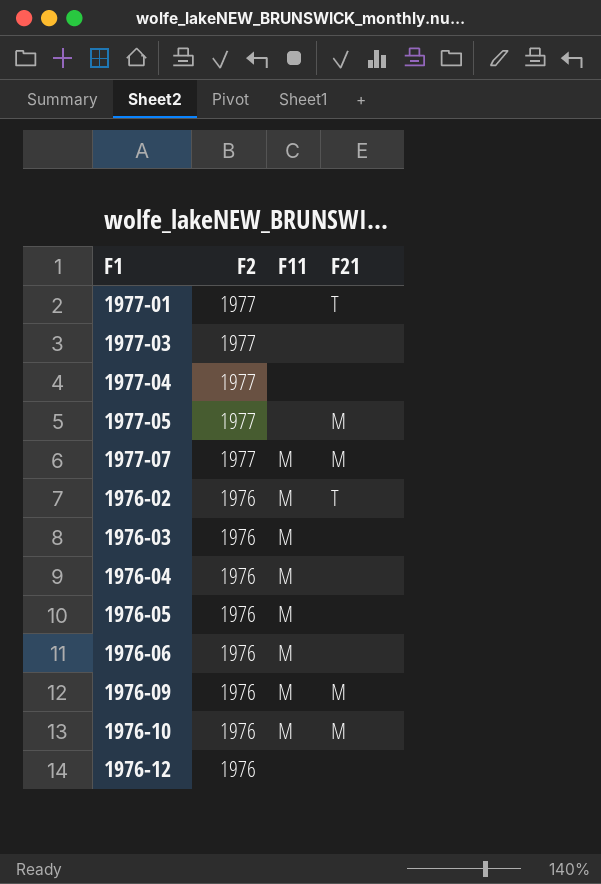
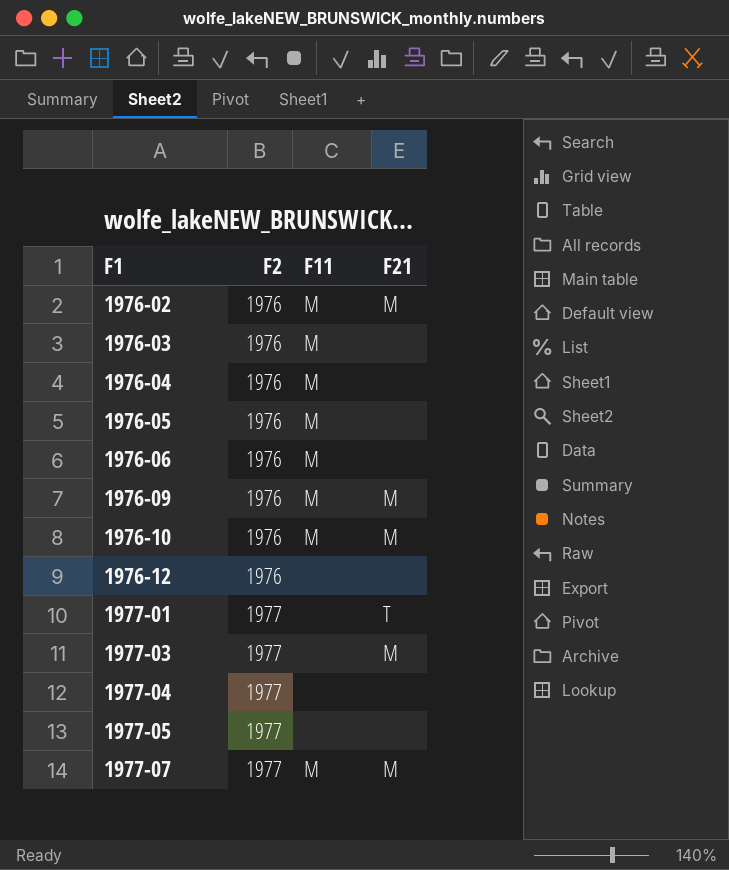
row order: F2 descending -> F1 ascending
1976-02 | F21: T -> M
1977-03 | F21: none -> M
1977-05 | F21: M -> none

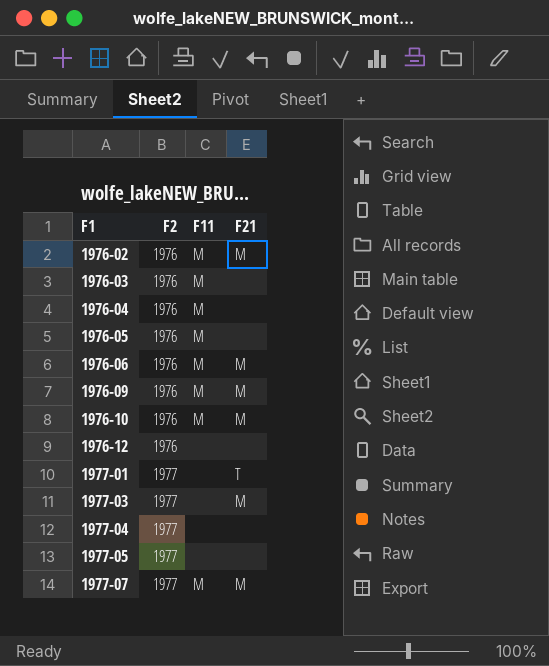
1976-06 | F21: none -> M

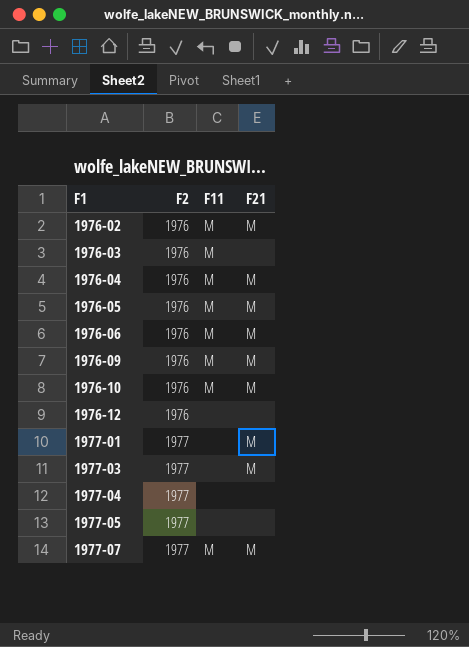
1976-04 | F21: none -> M
1976-05 | F21: none -> M
1977-01 | F21: T -> M

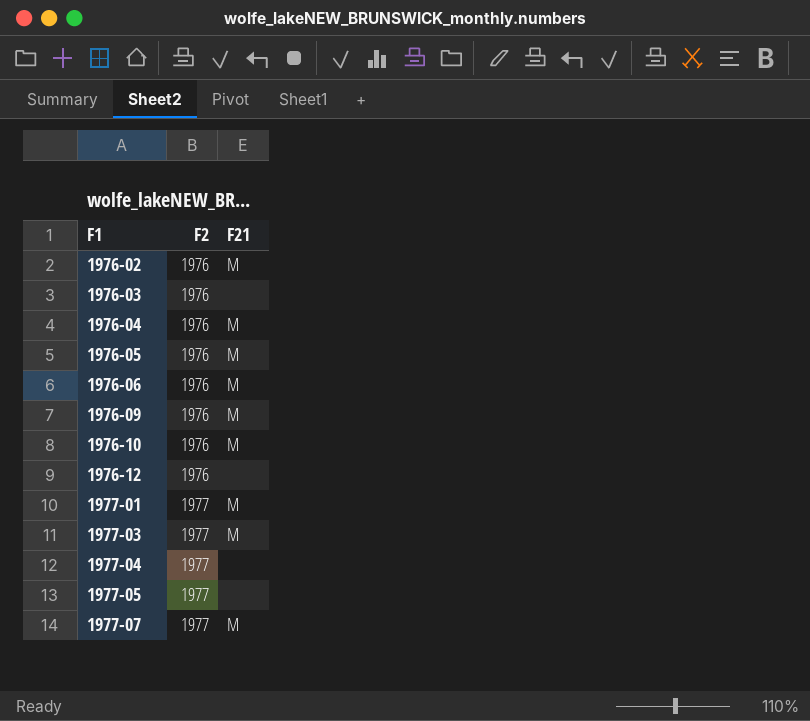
column F11 | position: 3 -> none

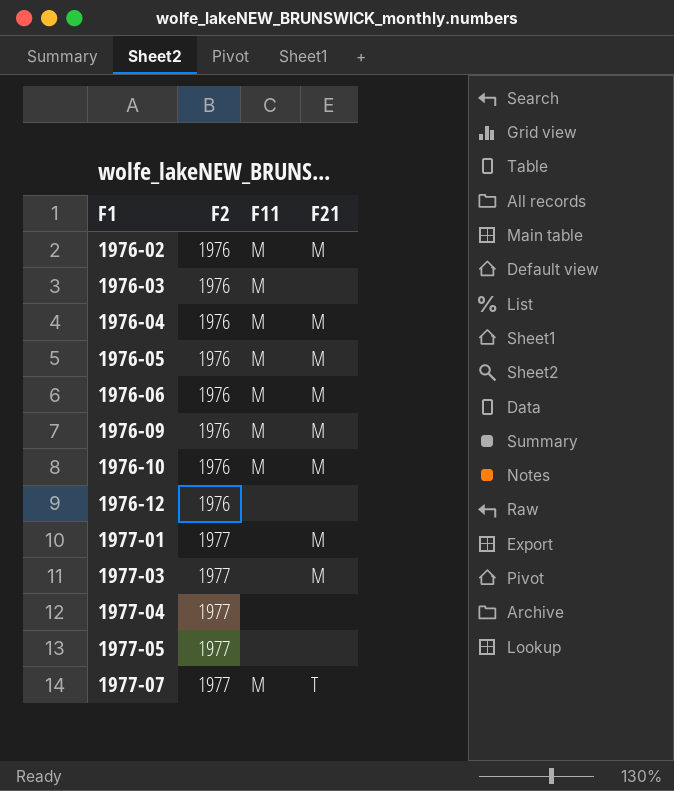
column F11 | position: none -> 3
1977-07 | F21: M -> T

